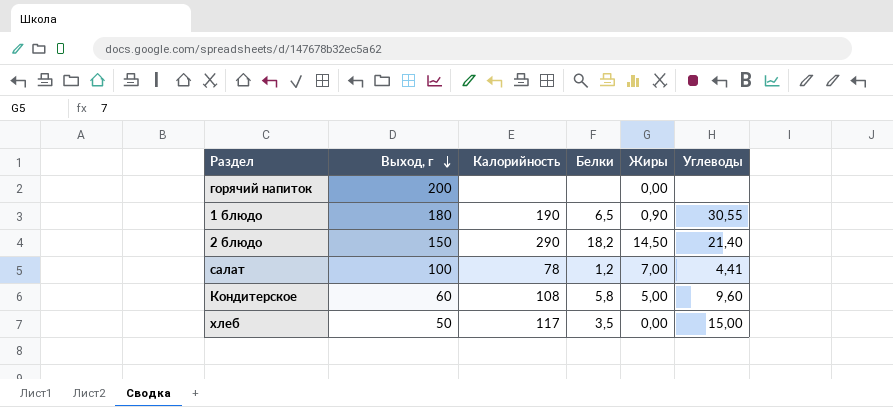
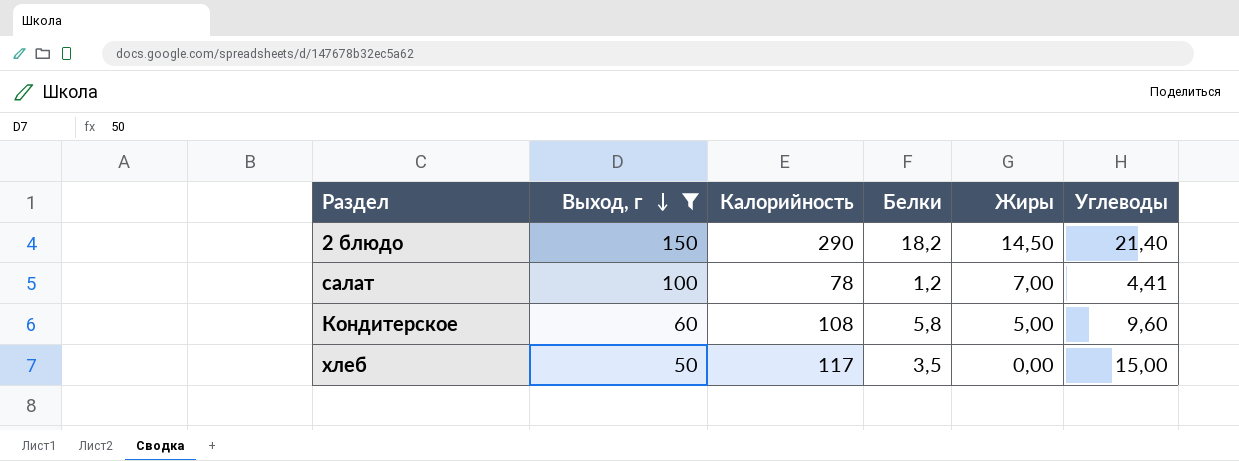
filter: none -> Выход, г <= 150

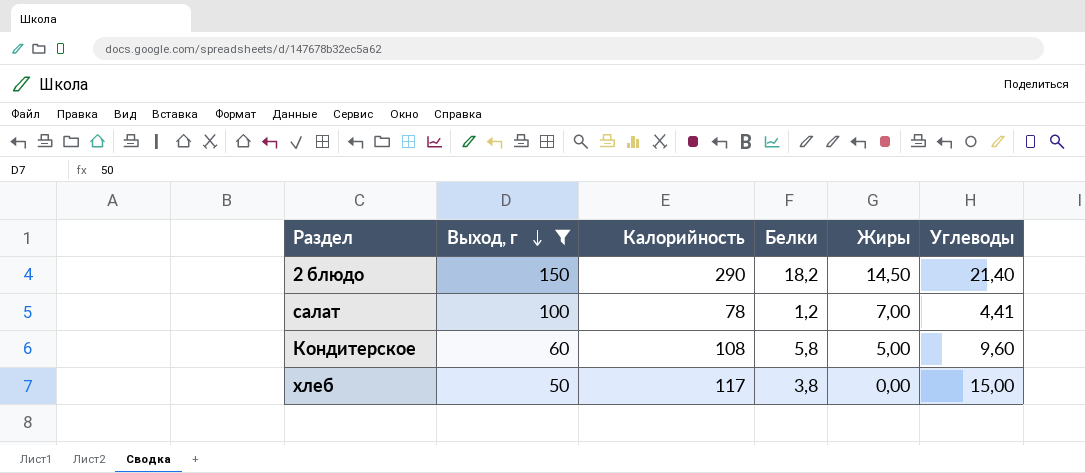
хлеб | Белки: 3,5 -> 3,8

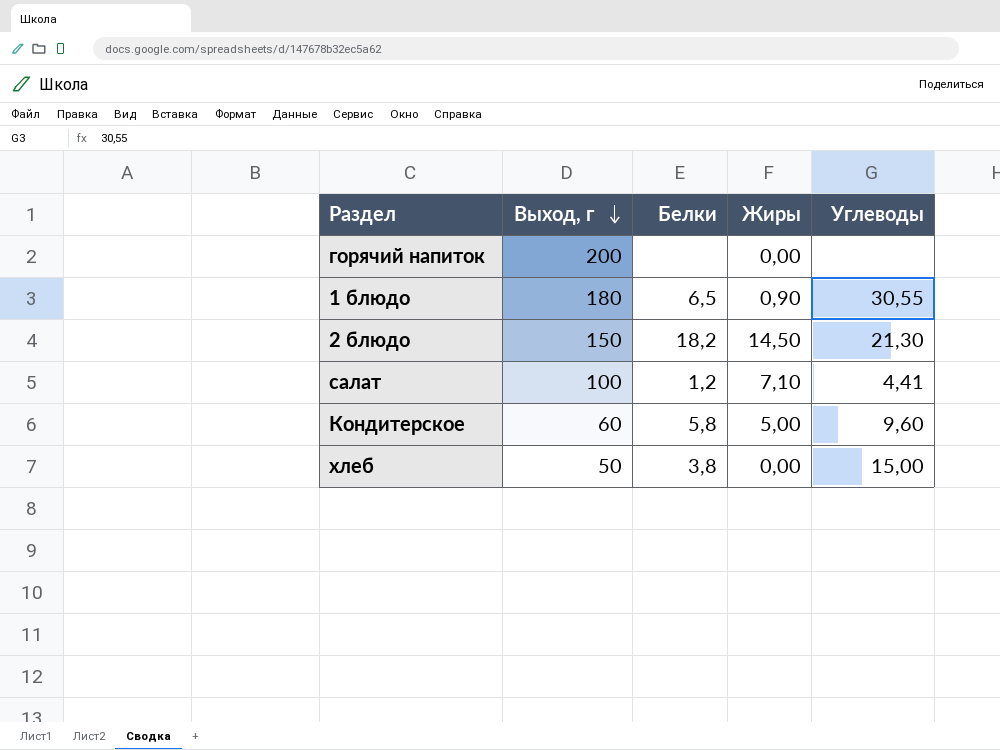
filter: Выход, г <= 150 -> none
column Калорийность | position: 3 -> none
2 блюдо | Углеводы: 21,40 -> 21,30
салат | Жиры: 7,00 -> 7,10

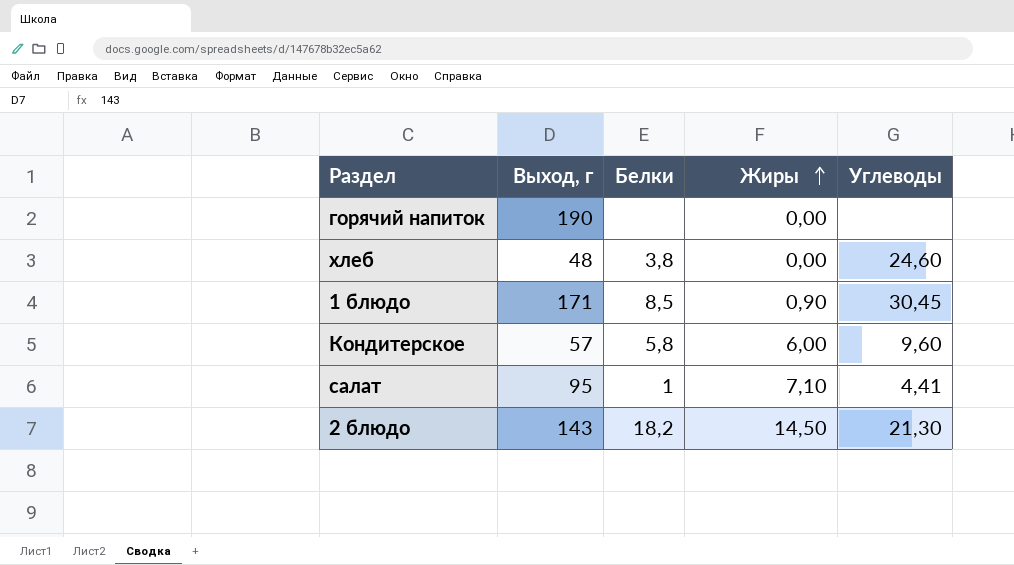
row order: Выход, г descending -> Жиры ascending
горячий напиток | Выход, г: 200 -> 190
хлеб | Выход, г: 50 -> 48
хлеб | Углеводы: 15,00 -> 24,60
1 блюдо | Выход, г: 180 -> 171
1 блюдо | Белки: 6,5 -> 8,5
1 блюдо | Углеводы: 30,55 -> 30,45
Кондитерское | Выход, г: 60 -> 57
Кондитерское | Жиры: 5,00 -> 6,00
салат | Выход, г: 100 -> 95
салат | Белки: 1,2 -> 1
2 блюдо | Выход, г: 150 -> 143

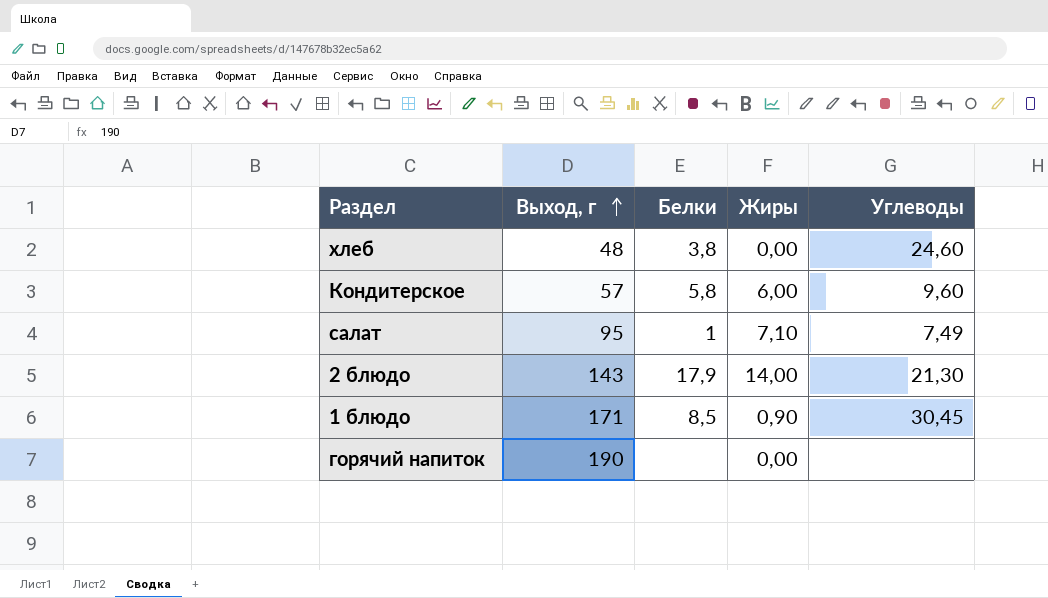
row order: Жиры ascending -> Выход, г ascending
салат | Углеводы: 4,41 -> 7,49
2 блюдо | Белки: 18,2 -> 17,9
2 блюдо | Жиры: 14,50 -> 14,00

